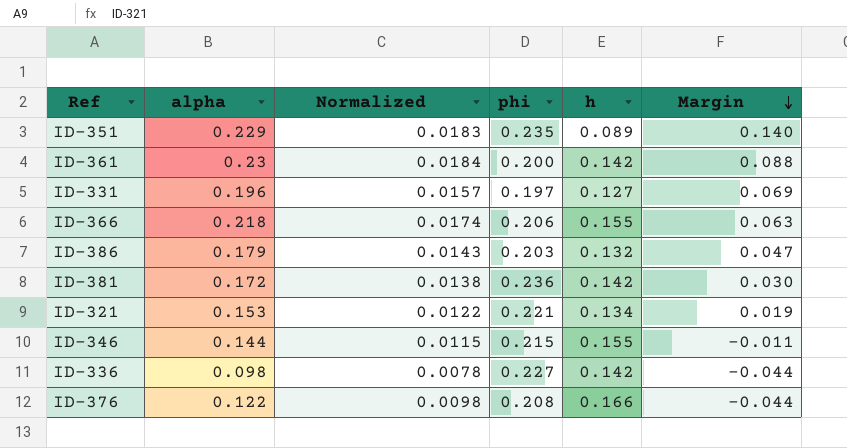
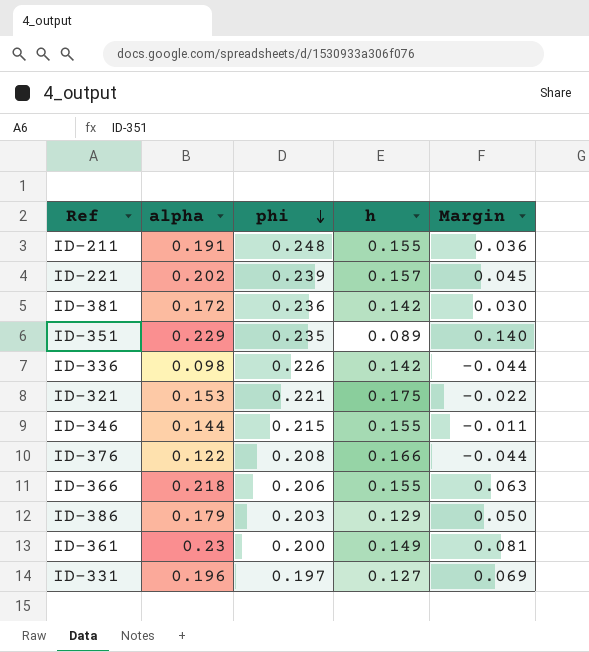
row order: Margin descending -> phi descending
column Normalized | formula: [alpha] * 0.08 -> none
row ID-211: none -> 0.191 | 0.248 | 0.155 | 0.036
row ID-221: none -> 0.202 | 0.239 | 0.157 | 0.045
ID-336 | phi: 0.227 -> 0.226
ID-321 | h: 0.134 -> 0.175
ID-321 | Margin: 0.019 -> -0.022
ID-386 | h: 0.132 -> 0.129
ID-386 | Margin: 0.047 -> 0.050
ID-361 | h: 0.142 -> 0.149
ID-361 | Margin: 0.088 -> 0.081

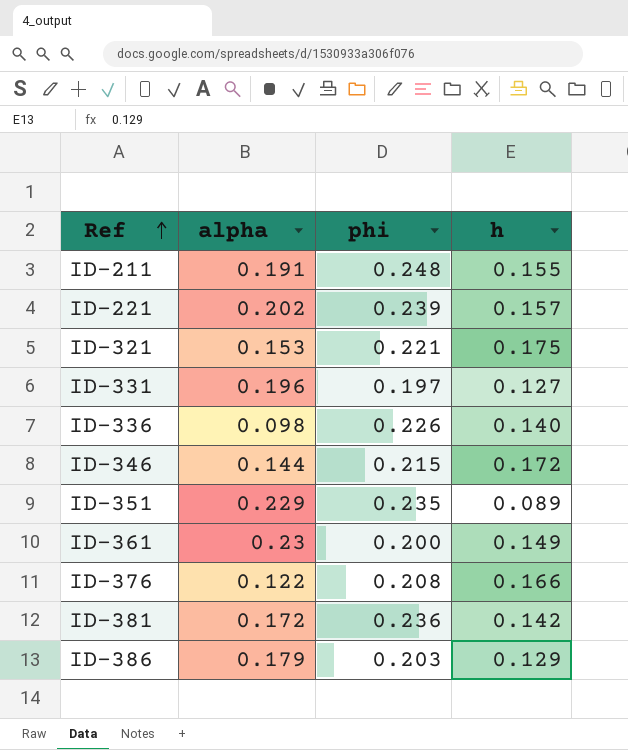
row order: phi descending -> Ref ascending
column Margin | formula: [alpha] - [h] -> none
row ID-366: 0.218 | 0.206 | 0.155 | 0.063 -> none
ID-336 | h: 0.142 -> 0.140
ID-346 | h: 0.155 -> 0.172

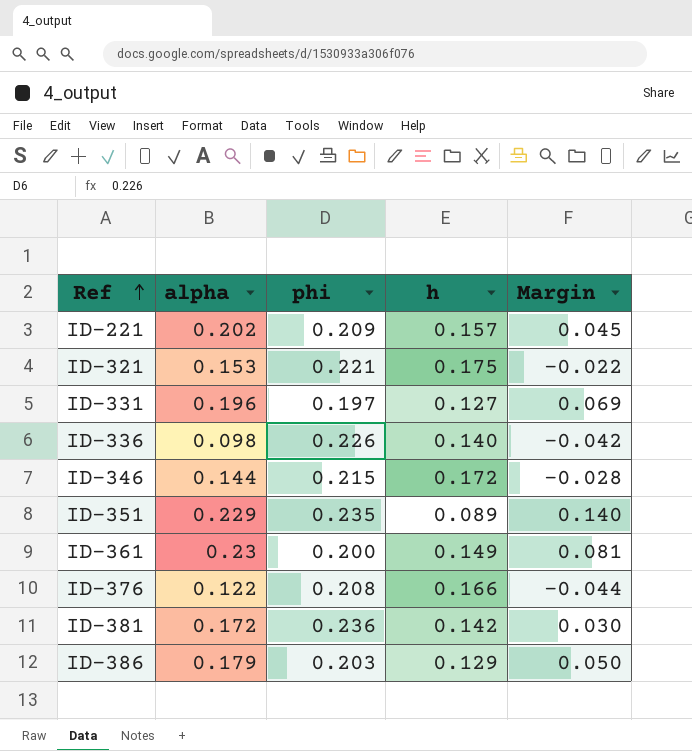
column Margin | formula: none -> [alpha] - [h]
row ID-211: 0.191 | 0.248 | 0.155 -> none
ID-221 | phi: 0.239 -> 0.209

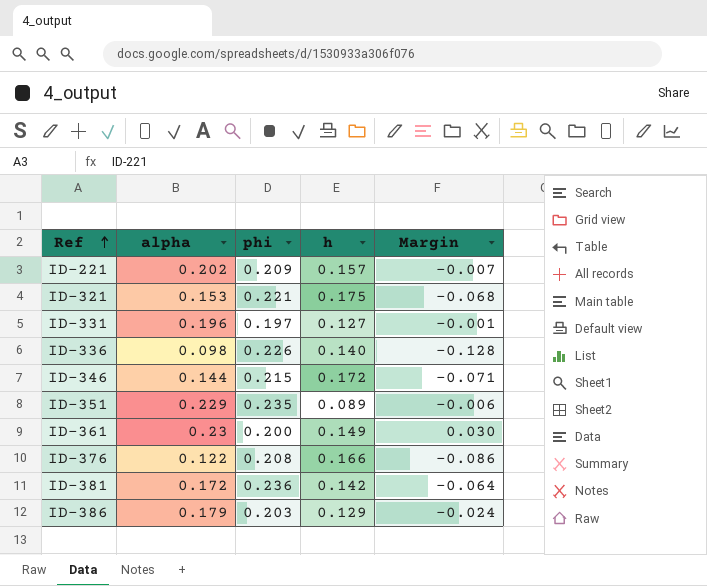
column Margin | formula: [alpha] - [h] -> [alpha] - [phi]

